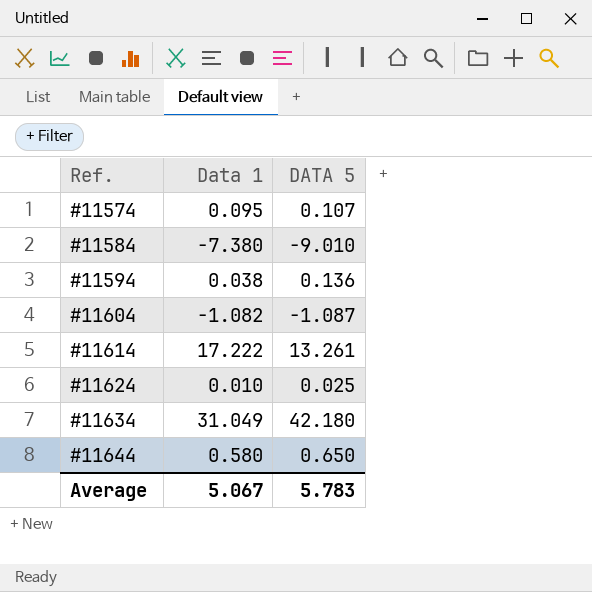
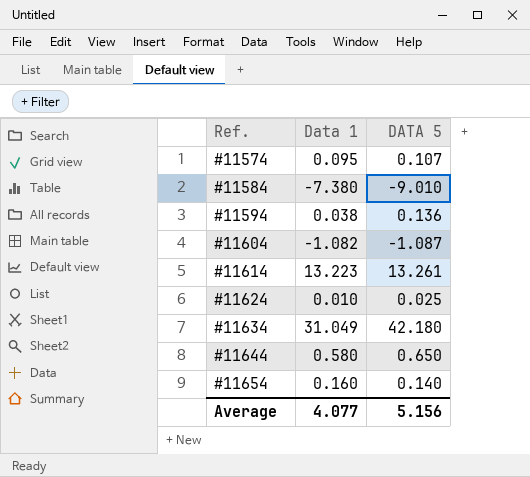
#11614 | Data 1: 17.222 -> 13.223
row #11654: none -> 0.160 | 0.140
Average | Data 1: 5.067 -> 4.077
Average | DATA 5: 5.783 -> 5.156

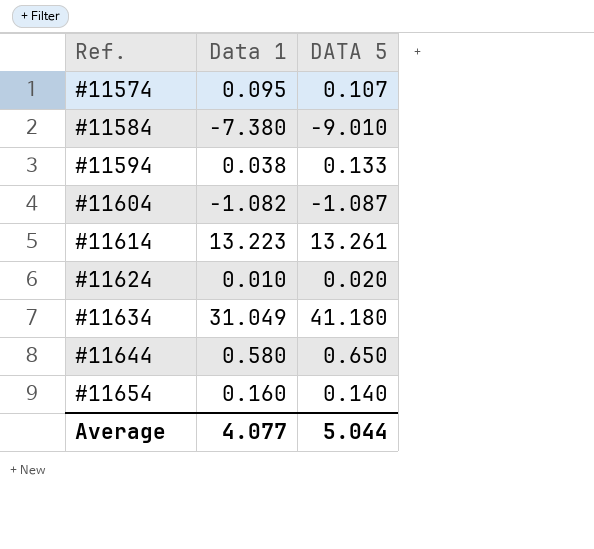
#11594 | DATA 5: 0.136 -> 0.133
#11624 | DATA 5: 0.025 -> 0.020
#11634 | DATA 5: 42.180 -> 41.180
Average | DATA 5: 5.156 -> 5.044

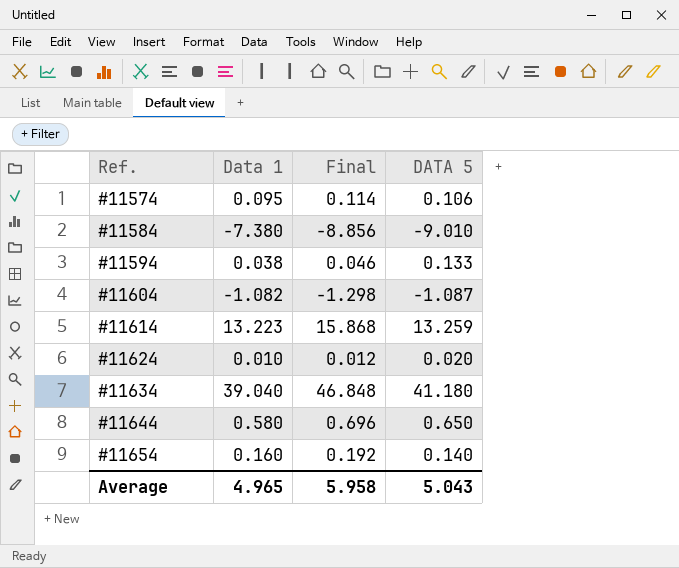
column Final | formula: none -> [Data 1] * 1.2
#11574 | DATA 5: 0.107 -> 0.106
#11614 | DATA 5: 13.261 -> 13.259
#11634 | Data 1: 31.049 -> 39.040
Average | Data 1: 4.077 -> 4.965
Average | DATA 5: 5.044 -> 5.043

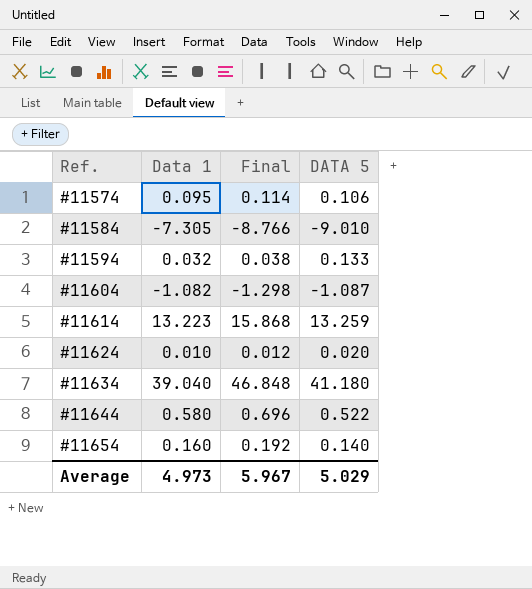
#11584 | Data 1: -7.380 -> -7.305
#11584 | Final: -8.856 -> -8.766
#11594 | Data 1: 0.038 -> 0.032
#11594 | Final: 0.046 -> 0.038
#11644 | DATA 5: 0.650 -> 0.522
Average | Data 1: 4.965 -> 4.973
Average | Final: 5.958 -> 5.967
Average | DATA 5: 5.043 -> 5.029

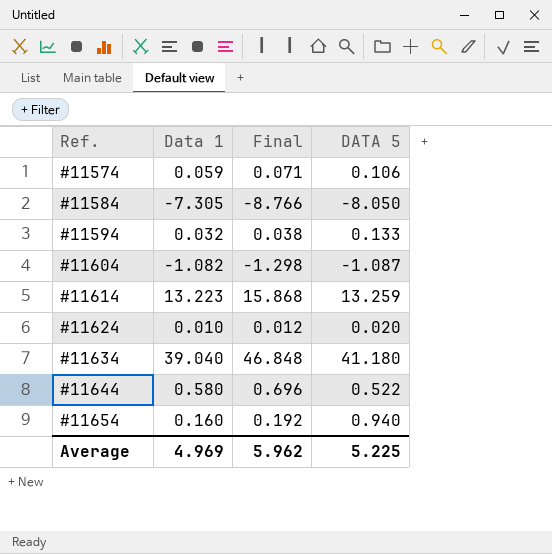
#11574 | Data 1: 0.095 -> 0.059
#11574 | Final: 0.114 -> 0.071
#11584 | DATA 5: -9.010 -> -8.050
#11654 | DATA 5: 0.140 -> 0.940
Average | Data 1: 4.973 -> 4.969
Average | Final: 5.967 -> 5.962
Average | DATA 5: 5.029 -> 5.225

